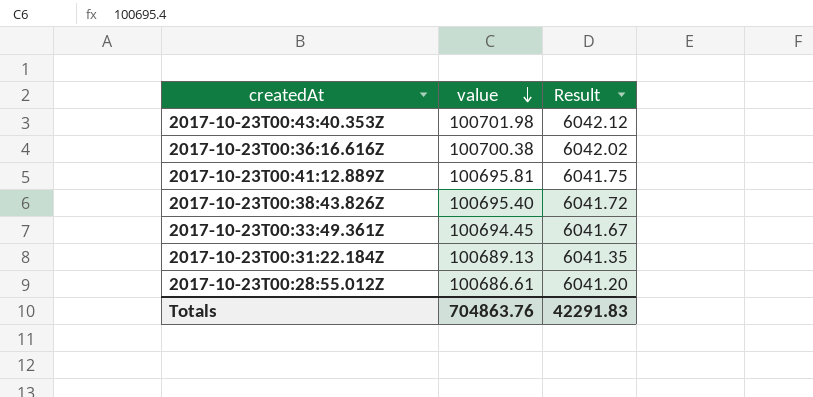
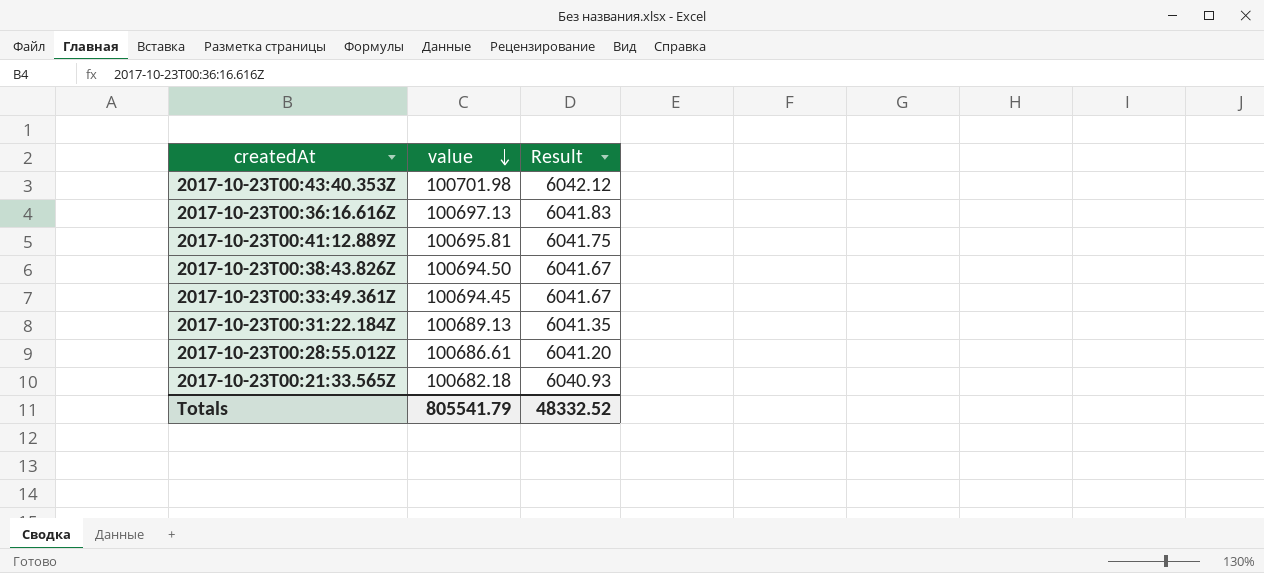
2017-10-23T00:36:16.616Z | value: 100700.38 -> 100697.13
2017-10-23T00:36:16.616Z | Result: 6042.02 -> 6041.83
2017-10-23T00:38:43.826Z | value: 100695.40 -> 100694.50
2017-10-23T00:38:43.826Z | Result: 6041.72 -> 6041.67
row 2017-10-23T00:21:33.565Z: none -> 100682.18 | 6040.93
Totals | value: 704863.76 -> 805541.79
Totals | Result: 42291.83 -> 48332.52

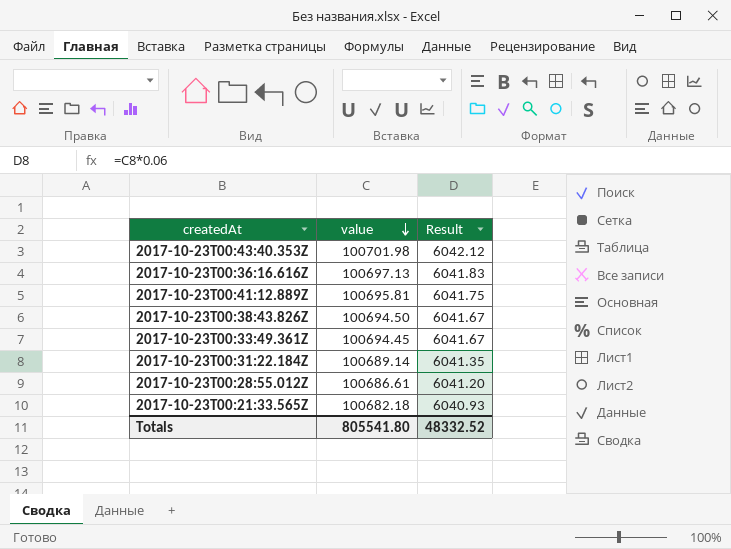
2017-10-23T00:31:22.184Z | value: 100689.13 -> 100689.14
Totals | value: 805541.79 -> 805541.80

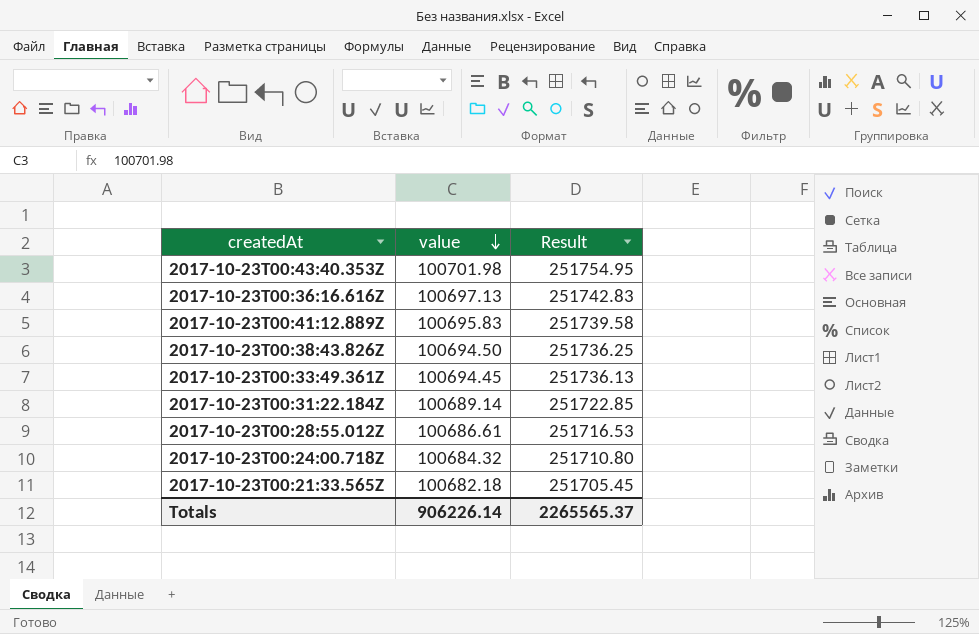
column Result | formula: [value] * 0.06 -> [value] * 2.5
2017-10-23T00:41:12.889Z | value: 100695.81 -> 100695.83
row 2017-10-23T00:24:00.718Z: none -> 100684.32 | 251710.80
Totals | value: 805541.80 -> 906226.14
Totals | Result: 48332.52 -> 2265565.37

